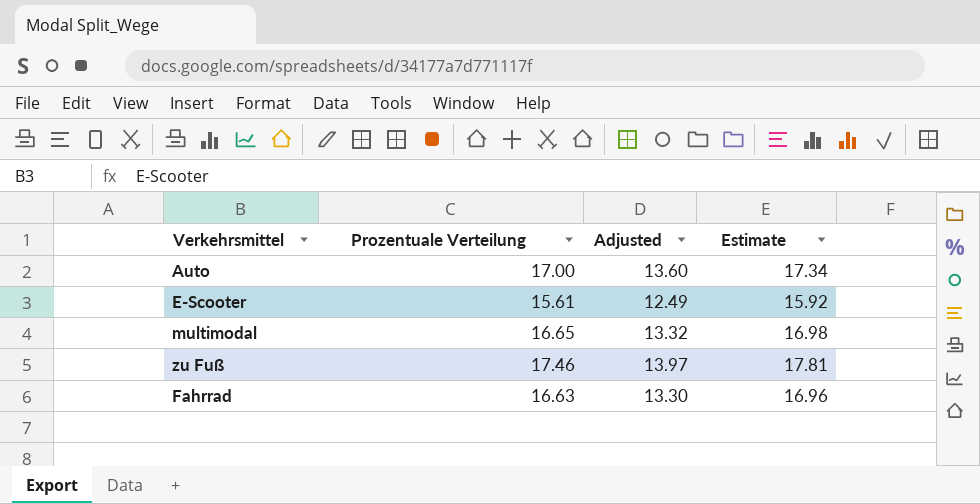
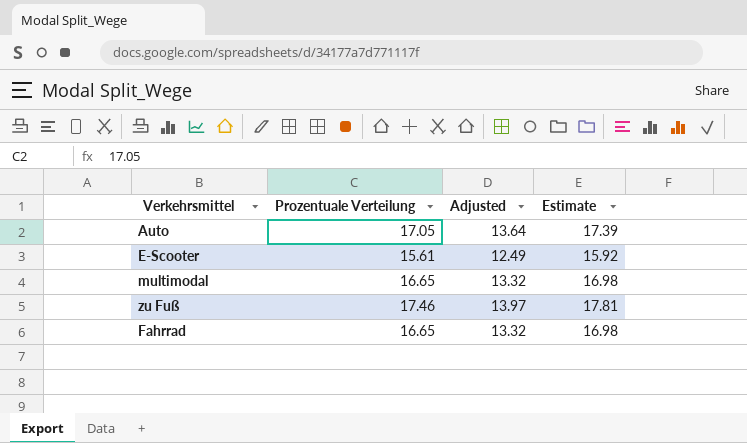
Auto | Prozentuale Verteilung: 17.00 -> 17.05
Auto | Adjusted: 13.60 -> 13.64
Auto | Estimate: 17.34 -> 17.39
Fahrrad | Prozentuale Verteilung: 16.63 -> 16.65
Fahrrad | Adjusted: 13.30 -> 13.32
Fahrrad | Estimate: 16.96 -> 16.98

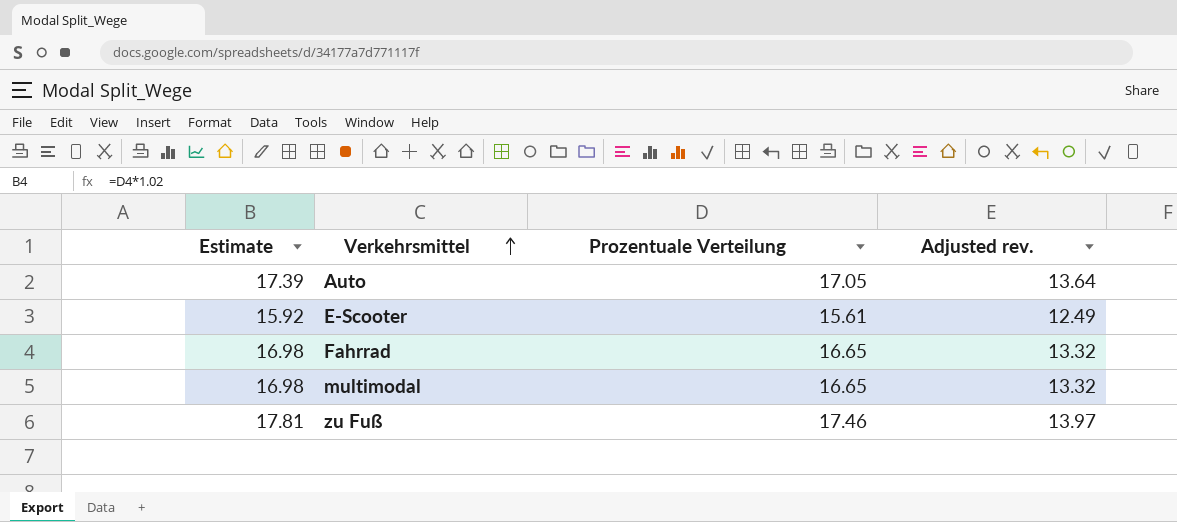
row order: none -> Verkehrsmittel ascending
column Estimate | position: 4 -> 1
column name: Adjusted -> Adjusted rev.

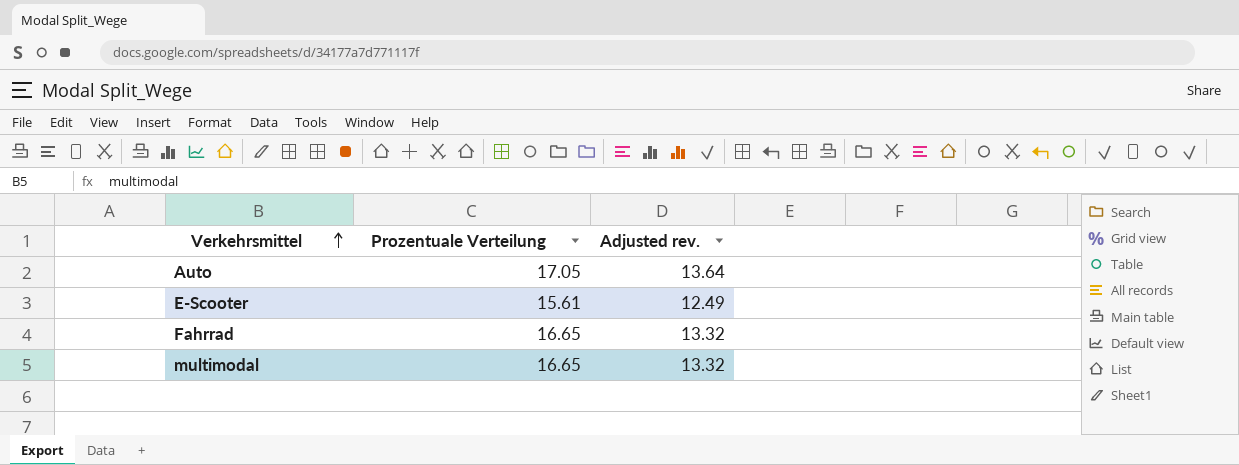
column Estimate | formula: [Prozentuale Verteilung] * 1.02 -> none
row zu Fuß: 17.81 | 17.46 | 13.97 -> none

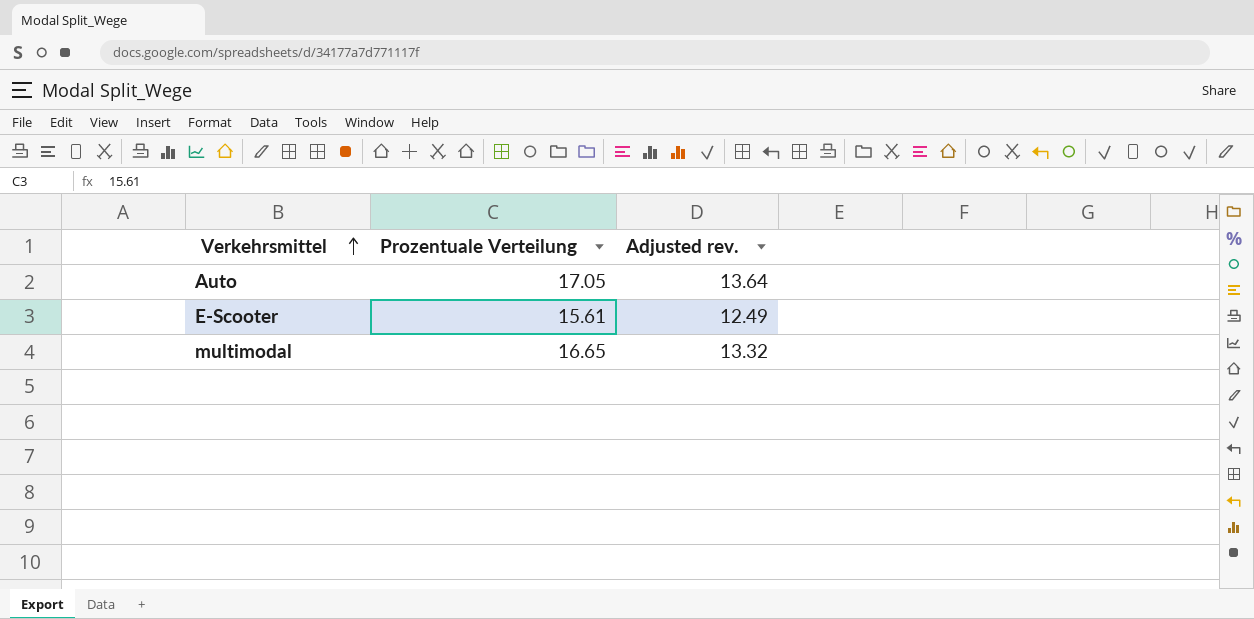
row Fahrrad: 16.65 | 13.32 -> none

